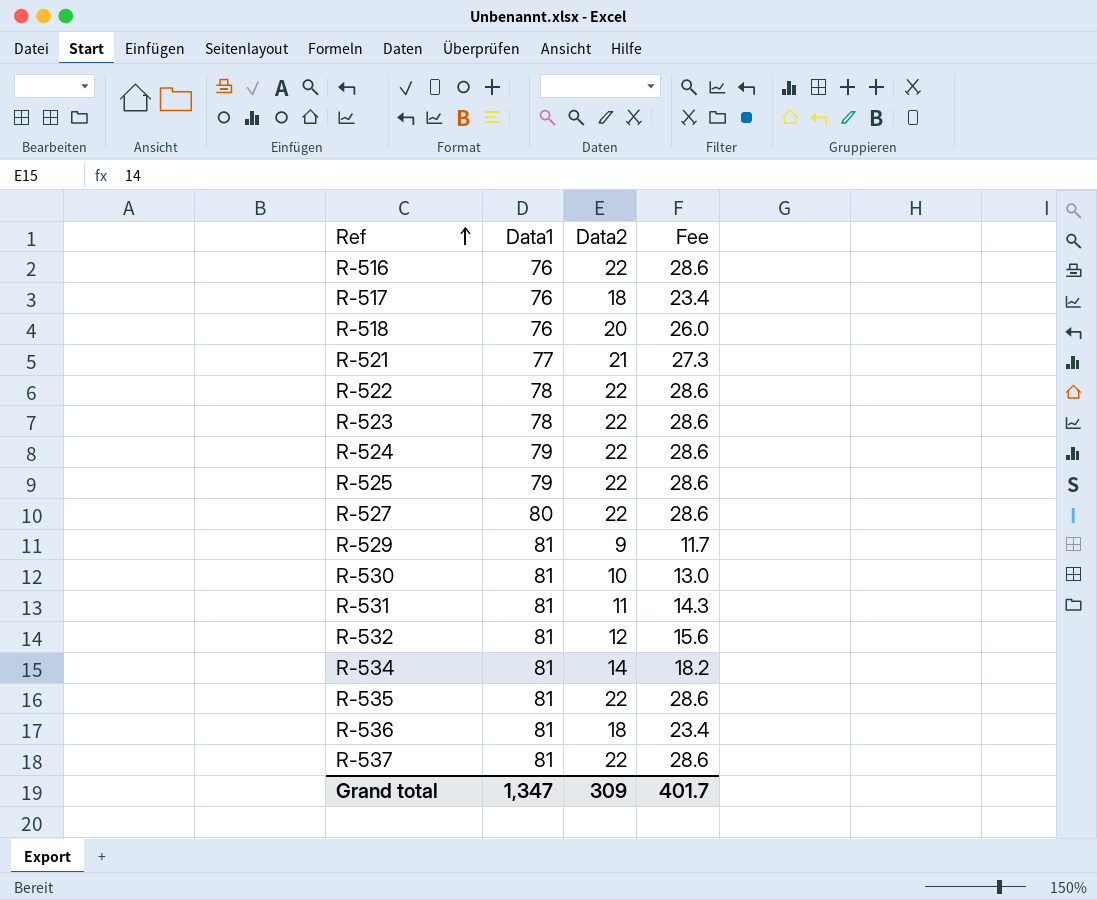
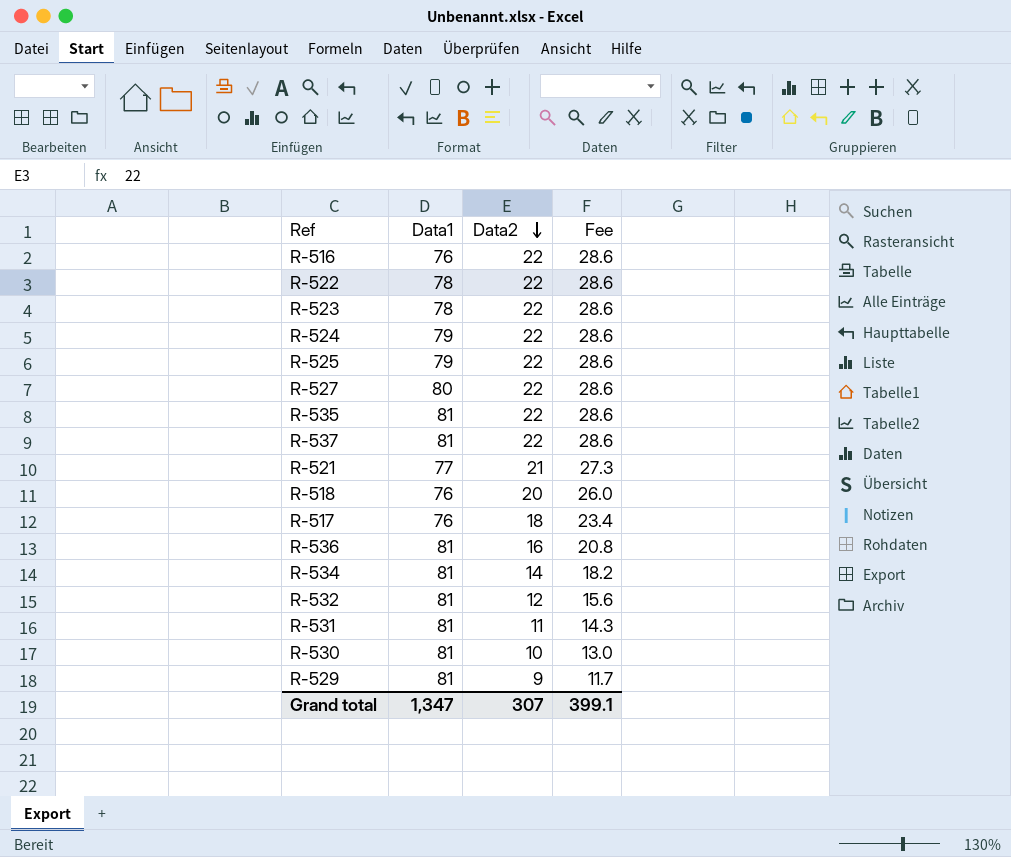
row order: Ref ascending -> Data2 descending
R-536 | Data2: 18 -> 16
R-536 | Fee: 23.4 -> 20.8
Grand total | Data2: 309 -> 307
Grand total | Fee: 401.7 -> 399.1

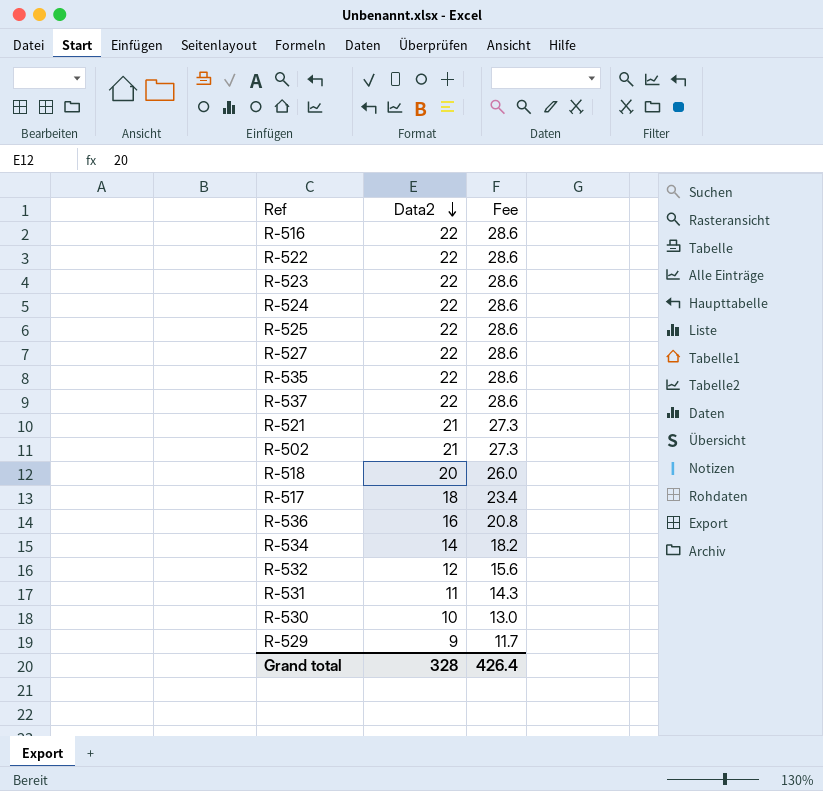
column Data1 | position: 2 -> none
row R-502: none -> 21 | 27.3
Grand total | Data2: 307 -> 328
Grand total | Fee: 399.1 -> 426.4

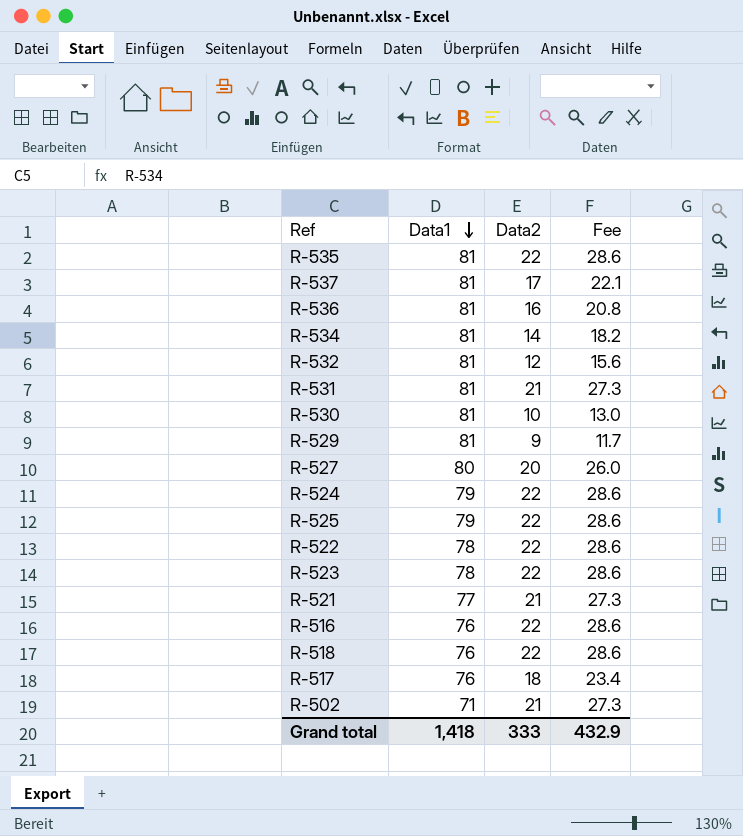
row order: Data2 descending -> Data1 descending
column Data1 | position: none -> 2
R-537 | Data2: 22 -> 17
R-537 | Fee: 28.6 -> 22.1
R-531 | Data2: 11 -> 21
R-531 | Fee: 14.3 -> 27.3
R-527 | Data2: 22 -> 20
R-527 | Fee: 28.6 -> 26.0
R-518 | Data2: 20 -> 22
R-518 | Fee: 26.0 -> 28.6
Grand total | Data2: 328 -> 333
Grand total | Fee: 426.4 -> 432.9

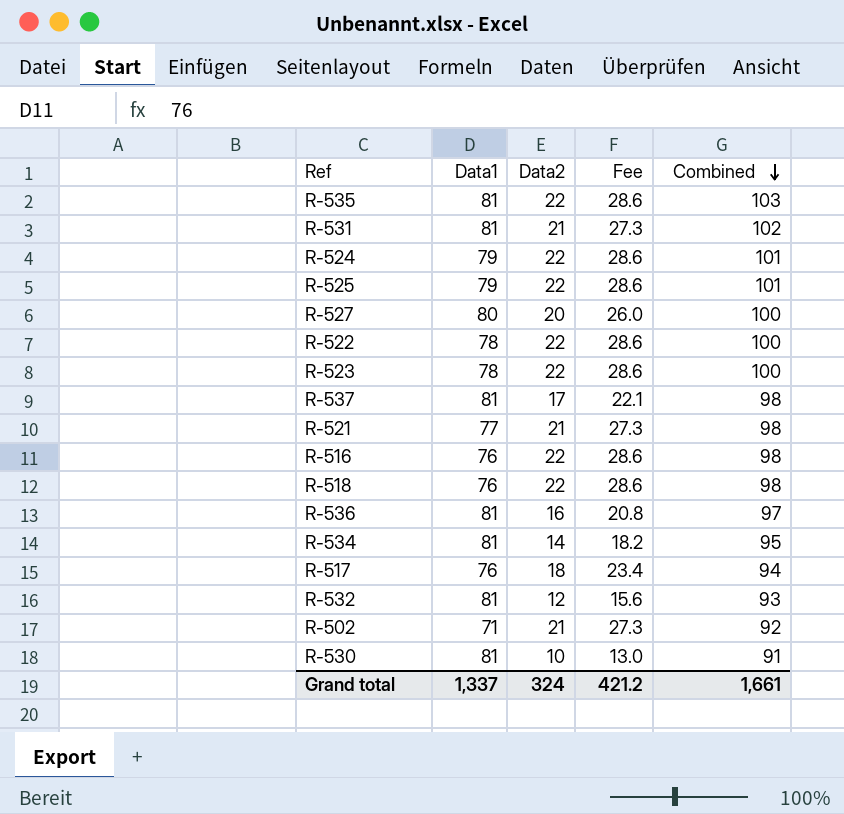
row order: Data1 descending -> Combined descending
column Combined | formula: none -> [Data1] + [Data2]
row R-529: 81 | 9 | 11.7 -> none
Grand total | Data1: 1,418 -> 1,337
Grand total | Data2: 333 -> 324
Grand total | Fee: 432.9 -> 421.2

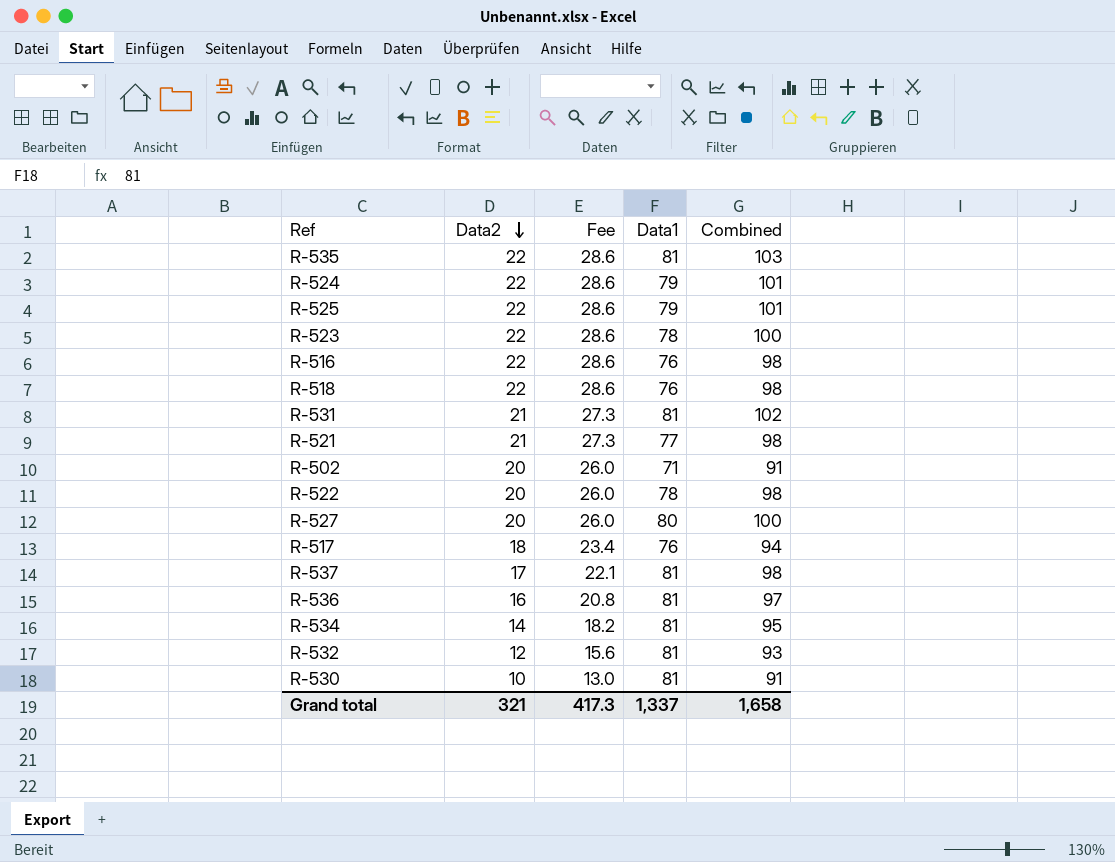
row order: Combined descending -> Data2 descending
column Data1 | position: 2 -> 4
R-502 | Data2: 21 -> 20
R-502 | Fee: 27.3 -> 26.0
R-502 | Combined: 92 -> 91
R-522 | Data2: 22 -> 20
R-522 | Fee: 28.6 -> 26.0
R-522 | Combined: 100 -> 98
Grand total | Data2: 324 -> 321
Grand total | Fee: 421.2 -> 417.3
Grand total | Combined: 1,661 -> 1,658

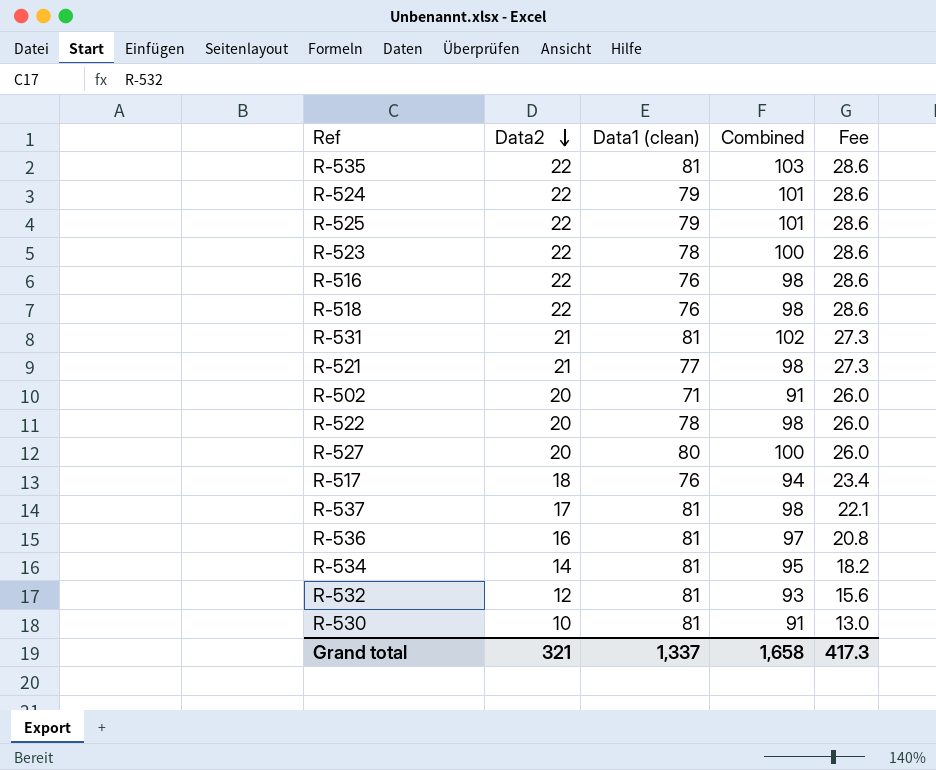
column name: Data1 -> Data1 (clean)
column Fee | position: 3 -> 5

